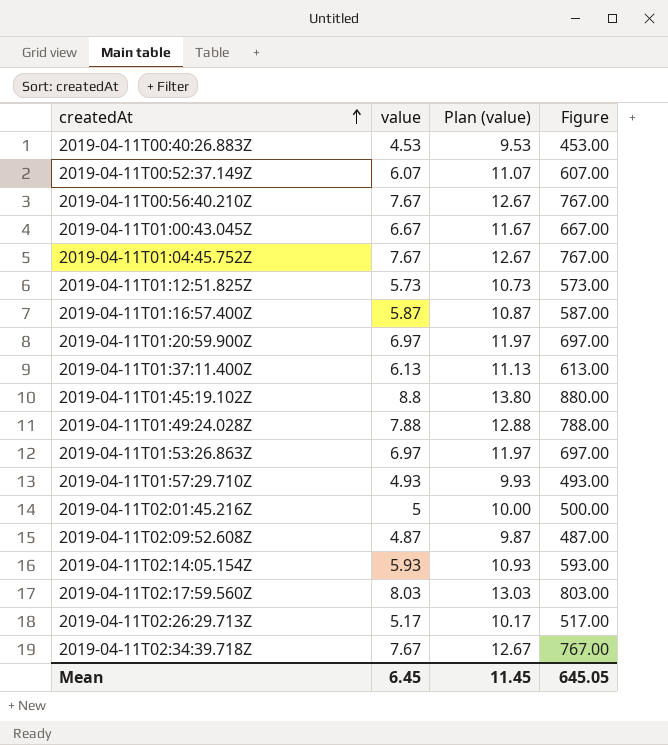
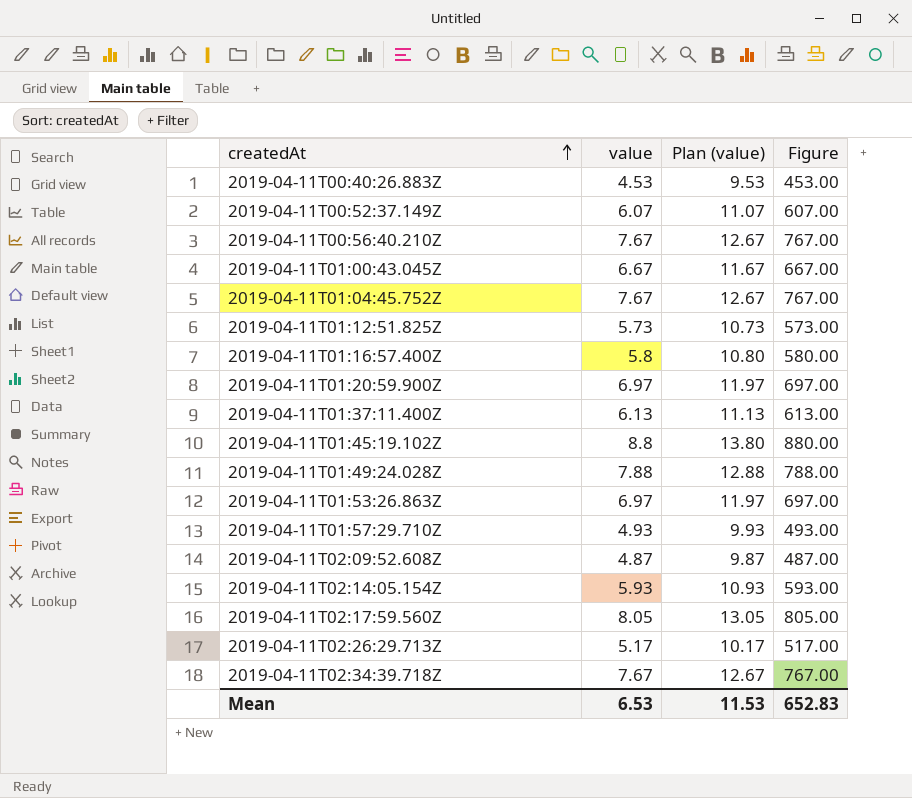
row 2019-04-11T02:01:45.216Z: 5 | 10.00 | 500.00 -> none
2019-04-11T01:16:57.400Z | value: 5.87 -> 5.8
2019-04-11T01:16:57.400Z | Plan (value): 10.87 -> 10.80
2019-04-11T01:16:57.400Z | Figure: 587.00 -> 580.00
2019-04-11T02:17:59.560Z | value: 8.03 -> 8.05
2019-04-11T02:17:59.560Z | Plan (value): 13.03 -> 13.05
2019-04-11T02:17:59.560Z | Figure: 803.00 -> 805.00
Mean | value: 6.45 -> 6.53
Mean | Plan (value): 11.45 -> 11.53
Mean | Figure: 645.05 -> 652.83

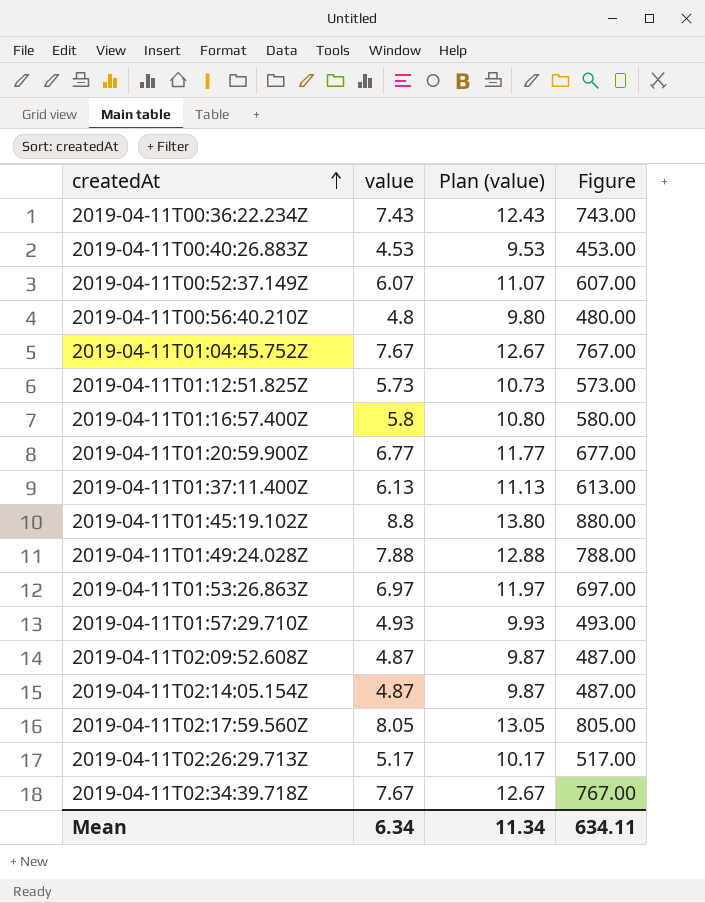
row 2019-04-11T01:00:43.045Z: 6.67 | 11.67 | 667.00 -> none
row 2019-04-11T00:36:22.234Z: none -> 7.43 | 12.43 | 743.00
2019-04-11T00:56:40.210Z | value: 7.67 -> 4.8
2019-04-11T00:56:40.210Z | Plan (value): 12.67 -> 9.80
2019-04-11T00:56:40.210Z | Figure: 767.00 -> 480.00
2019-04-11T01:20:59.900Z | value: 6.97 -> 6.77
2019-04-11T01:20:59.900Z | Plan (value): 11.97 -> 11.77
2019-04-11T01:20:59.900Z | Figure: 697.00 -> 677.00
2019-04-11T02:14:05.154Z | value: 5.93 -> 4.87
2019-04-11T02:14:05.154Z | Plan (value): 10.93 -> 9.87
2019-04-11T02:14:05.154Z | Figure: 593.00 -> 487.00
Mean | value: 6.53 -> 6.34
Mean | Plan (value): 11.53 -> 11.34
Mean | Figure: 652.83 -> 634.11

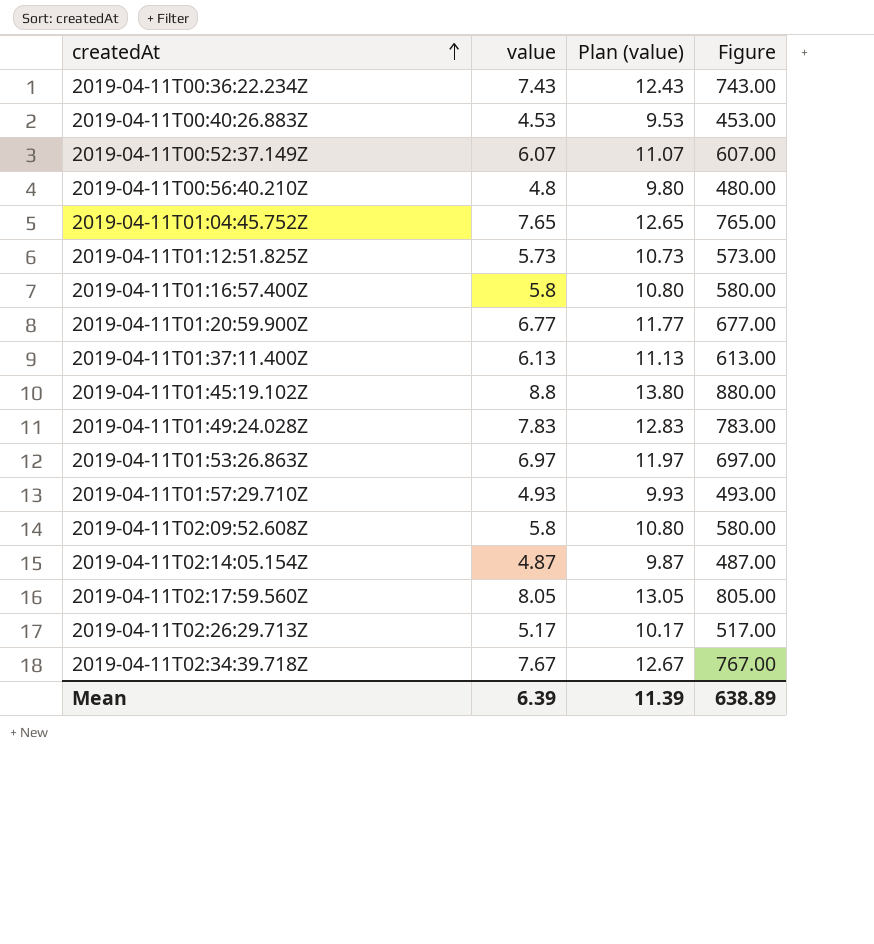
2019-04-11T01:04:45.752Z | value: 7.67 -> 7.65
2019-04-11T01:04:45.752Z | Plan (value): 12.67 -> 12.65
2019-04-11T01:04:45.752Z | Figure: 767.00 -> 765.00
2019-04-11T01:49:24.028Z | value: 7.88 -> 7.83
2019-04-11T01:49:24.028Z | Plan (value): 12.88 -> 12.83
2019-04-11T01:49:24.028Z | Figure: 788.00 -> 783.00
2019-04-11T02:09:52.608Z | value: 4.87 -> 5.8
2019-04-11T02:09:52.608Z | Plan (value): 9.87 -> 10.80
2019-04-11T02:09:52.608Z | Figure: 487.00 -> 580.00
Mean | value: 6.34 -> 6.39
Mean | Plan (value): 11.34 -> 11.39
Mean | Figure: 634.11 -> 638.89

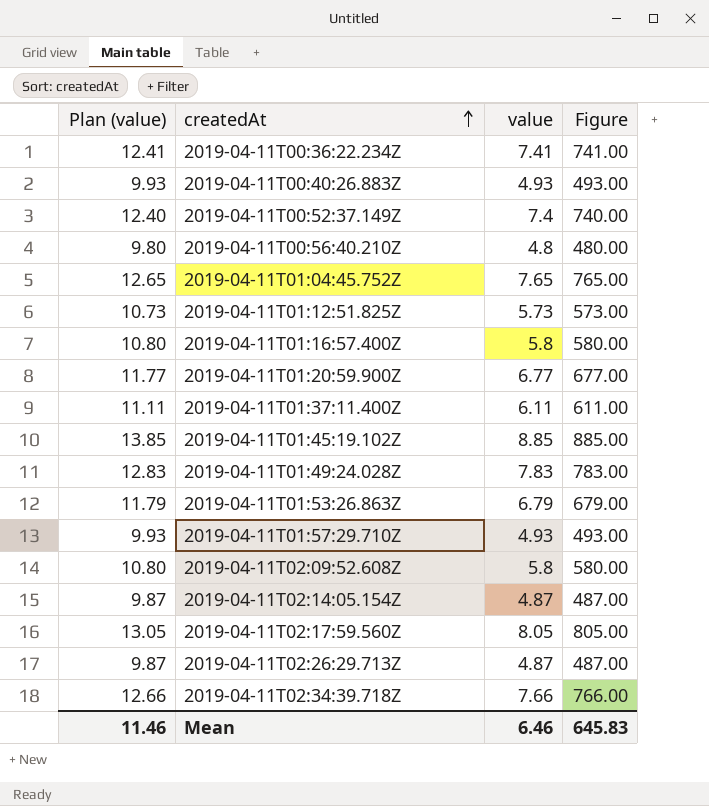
column Plan (value) | position: 3 -> 1
2019-04-11T00:36:22.234Z | Plan (value): 12.43 -> 12.41
2019-04-11T00:36:22.234Z | value: 7.43 -> 7.41
2019-04-11T00:36:22.234Z | Figure: 743.00 -> 741.00
2019-04-11T00:40:26.883Z | Plan (value): 9.53 -> 9.93
2019-04-11T00:40:26.883Z | value: 4.53 -> 4.93
2019-04-11T00:40:26.883Z | Figure: 453.00 -> 493.00
2019-04-11T00:52:37.149Z | Plan (value): 11.07 -> 12.40
2019-04-11T00:52:37.149Z | value: 6.07 -> 7.4
2019-04-11T00:52:37.149Z | Figure: 607.00 -> 740.00
2019-04-11T01:37:11.400Z | Plan (value): 11.13 -> 11.11
2019-04-11T01:37:11.400Z | value: 6.13 -> 6.11
2019-04-11T01:37:11.400Z | Figure: 613.00 -> 611.00
2019-04-11T01:45:19.102Z | Plan (value): 13.80 -> 13.85
2019-04-11T01:45:19.102Z | value: 8.8 -> 8.85
2019-04-11T01:45:19.102Z | Figure: 880.00 -> 885.00
2019-04-11T01:53:26.863Z | Plan (value): 11.97 -> 11.79
2019-04-11T01:53:26.863Z | value: 6.97 -> 6.79
2019-04-11T01:53:26.863Z | Figure: 697.00 -> 679.00
2019-04-11T02:26:29.713Z | Plan (value): 10.17 -> 9.87
2019-04-11T02:26:29.713Z | value: 5.17 -> 4.87
2019-04-11T02:26:29.713Z | Figure: 517.00 -> 487.00
2019-04-11T02:34:39.718Z | Plan (value): 12.67 -> 12.66
2019-04-11T02:34:39.718Z | value: 7.67 -> 7.66
2019-04-11T02:34:39.718Z | Figure: 767.00 -> 766.00
Mean | Plan (value): 11.39 -> 11.46
Mean | value: 6.39 -> 6.46
Mean | Figure: 638.89 -> 645.83

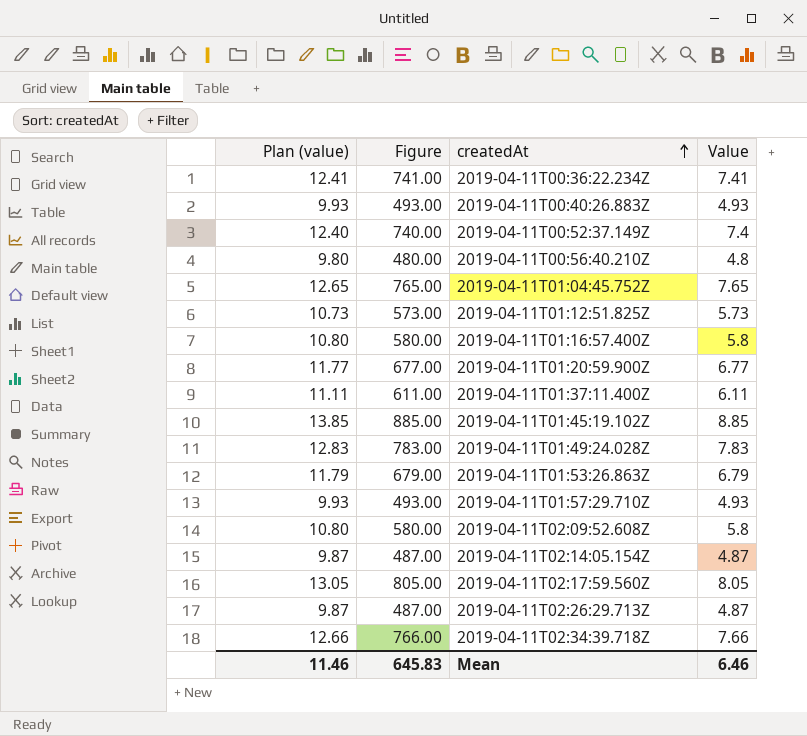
column Figure | position: 4 -> 2
column name: value -> Value

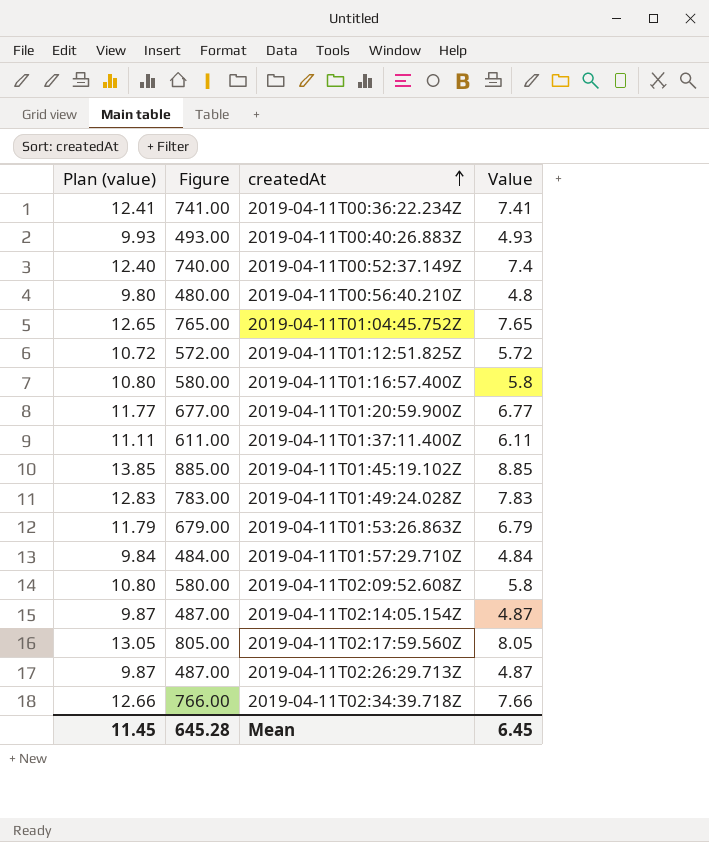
2019-04-11T01:12:51.825Z | Plan (value): 10.73 -> 10.72
2019-04-11T01:12:51.825Z | Figure: 573.00 -> 572.00
2019-04-11T01:12:51.825Z | Value: 5.73 -> 5.72
2019-04-11T01:57:29.710Z | Plan (value): 9.93 -> 9.84
2019-04-11T01:57:29.710Z | Figure: 493.00 -> 484.00
2019-04-11T01:57:29.710Z | Value: 4.93 -> 4.84
Mean | Plan (value): 11.46 -> 11.45
Mean | Figure: 645.83 -> 645.28
Mean | Value: 6.46 -> 6.45

